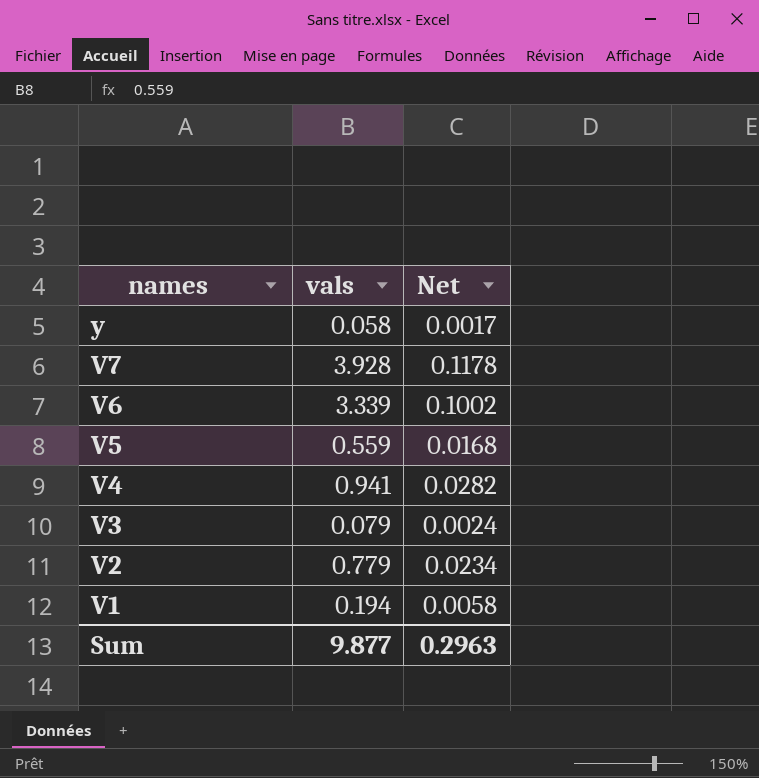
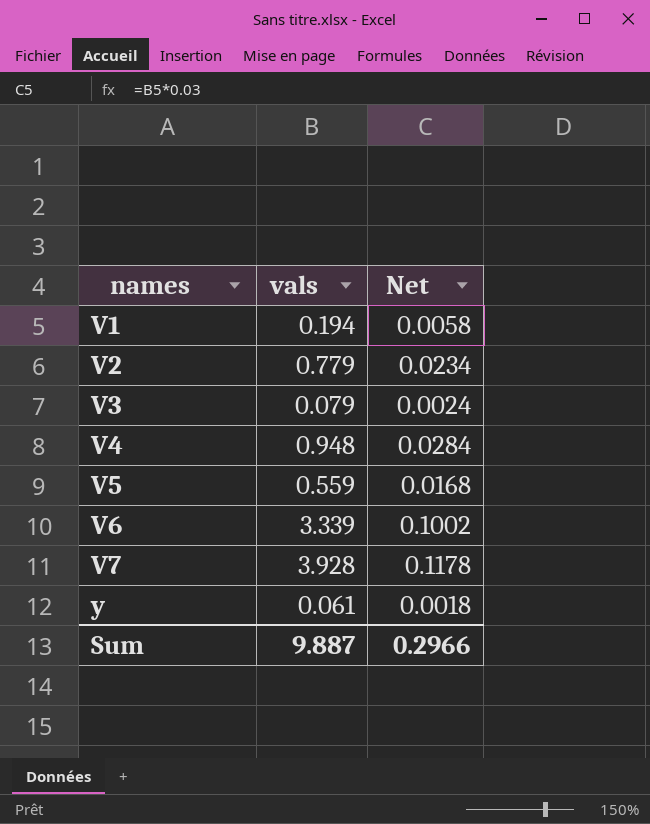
row order: names descending -> names ascending
V4 | vals: 0.941 -> 0.948
V4 | Net: 0.0282 -> 0.0284
y | vals: 0.058 -> 0.061
y | Net: 0.0017 -> 0.0018
Sum | vals: 9.877 -> 9.887
Sum | Net: 0.2963 -> 0.2966

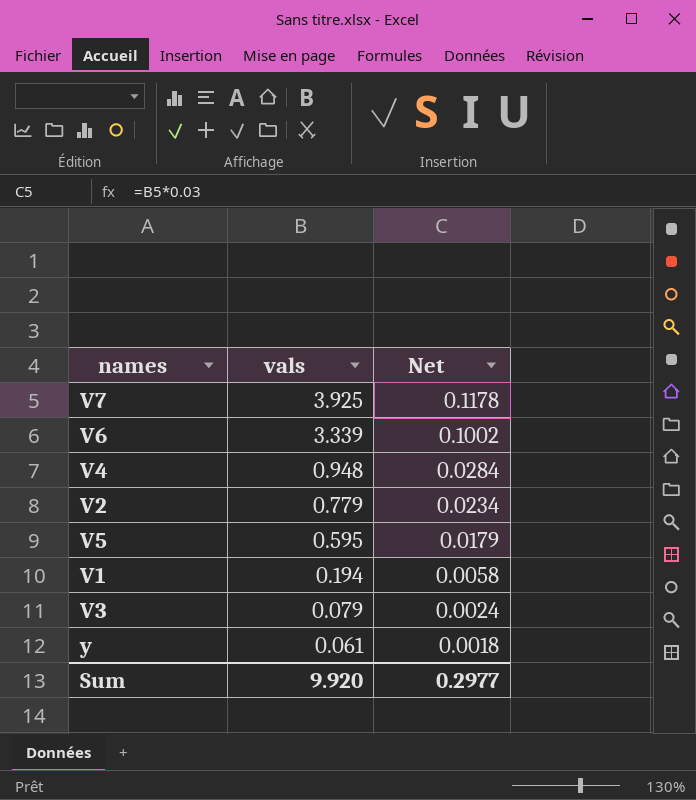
row order: names ascending -> vals descending
V7 | vals: 3.928 -> 3.925
V5 | vals: 0.559 -> 0.595
V5 | Net: 0.0168 -> 0.0179
Sum | vals: 9.887 -> 9.920
Sum | Net: 0.2966 -> 0.2977

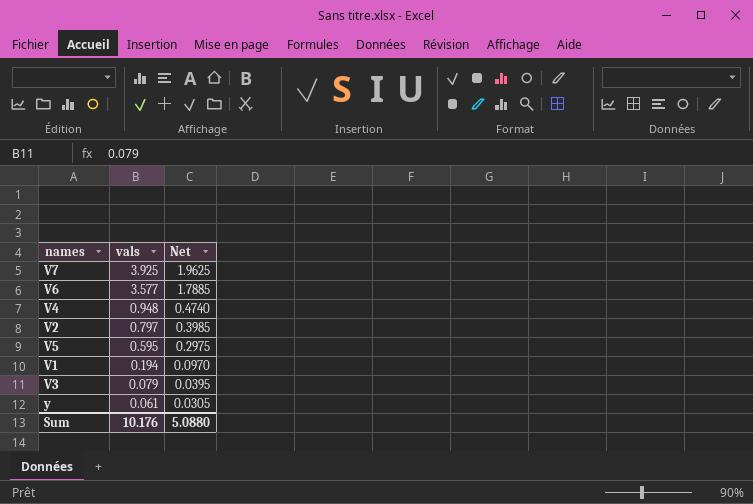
column Net | formula: [vals] * 0.03 -> [vals] * 0.5
V6 | vals: 3.339 -> 3.577
V2 | vals: 0.779 -> 0.797
Sum | vals: 9.920 -> 10.176
Sum | Net: 0.2977 -> 5.0880

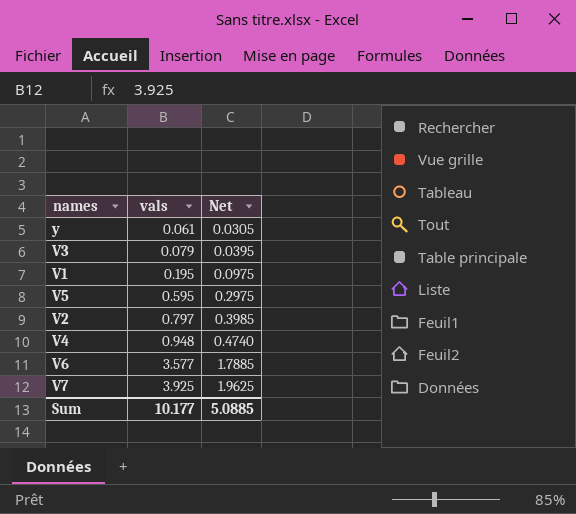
row order: vals descending -> vals ascending
V1 | vals: 0.194 -> 0.195
V1 | Net: 0.0970 -> 0.0975
Sum | vals: 10.176 -> 10.177
Sum | Net: 5.0880 -> 5.0885

